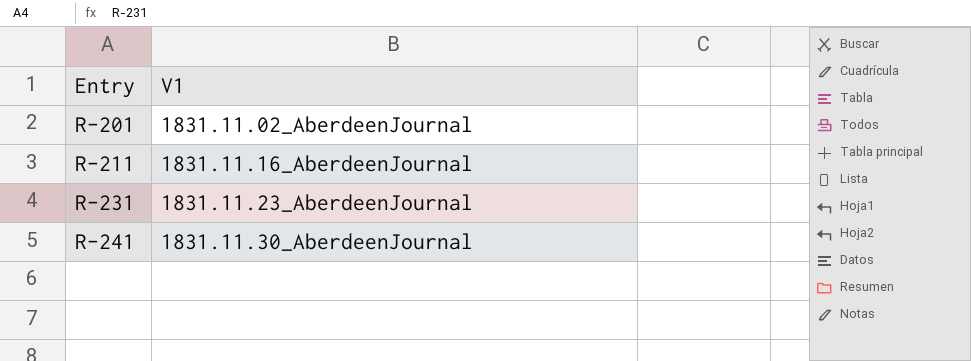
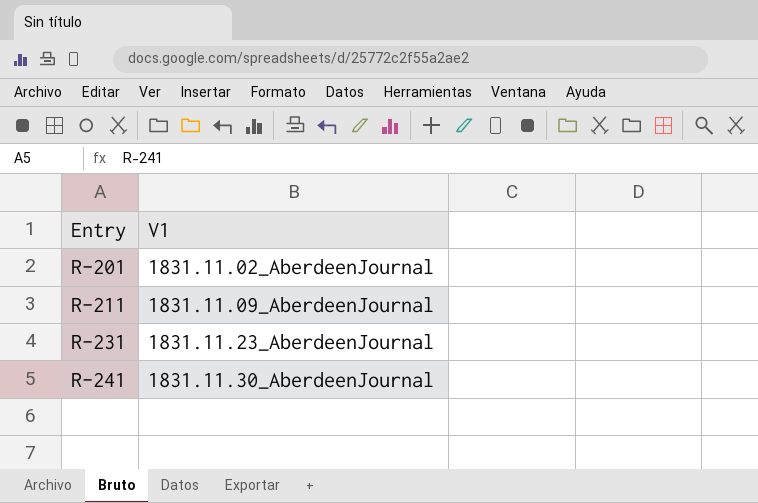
R-211 | V1: 1831.11.16_AberdeenJournal -> 1831.11.09_AberdeenJournal

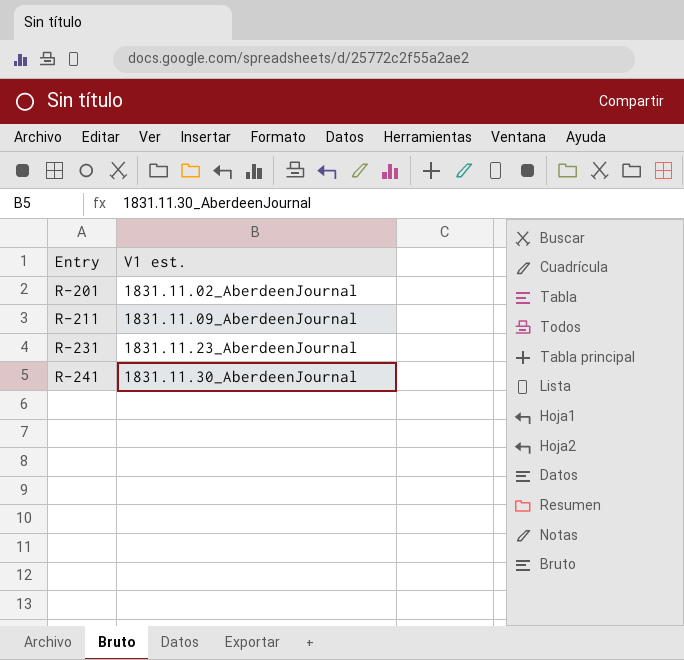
column name: V1 -> V1 est.

